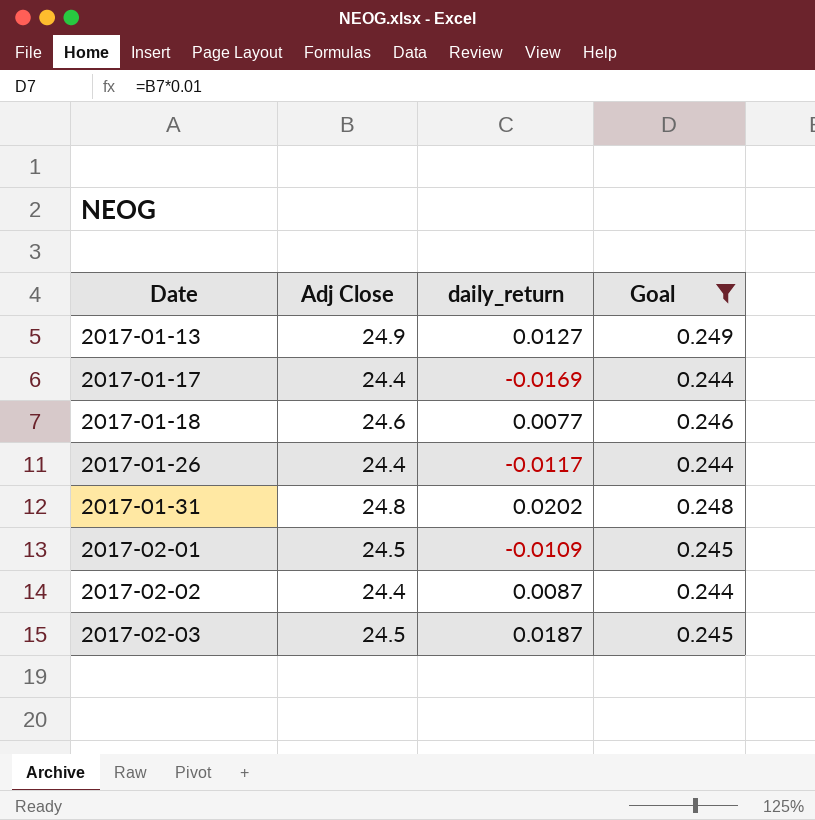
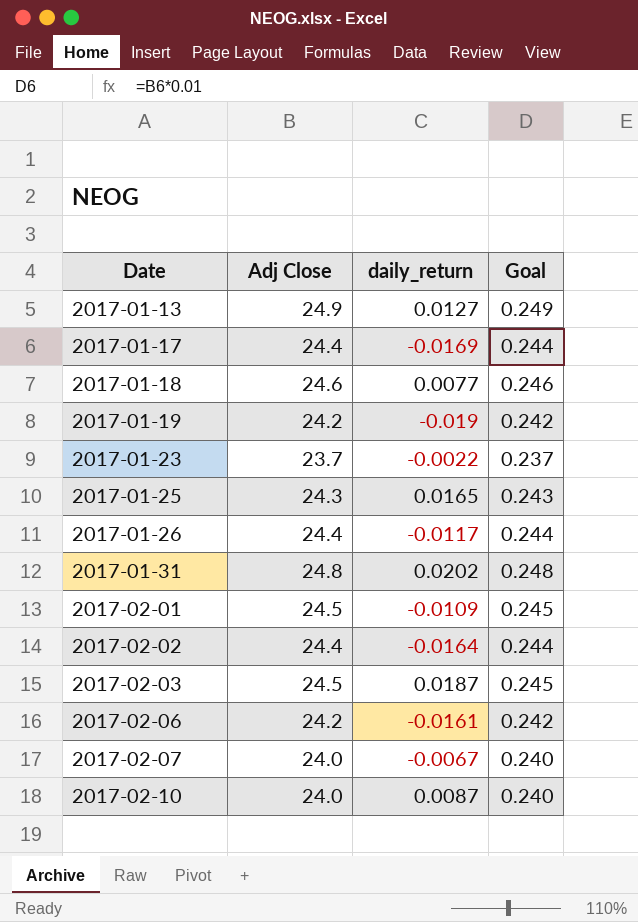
filter: Goal >= 0.244 -> none
2017-02-02 | daily_return: 0.0087 -> -0.0164

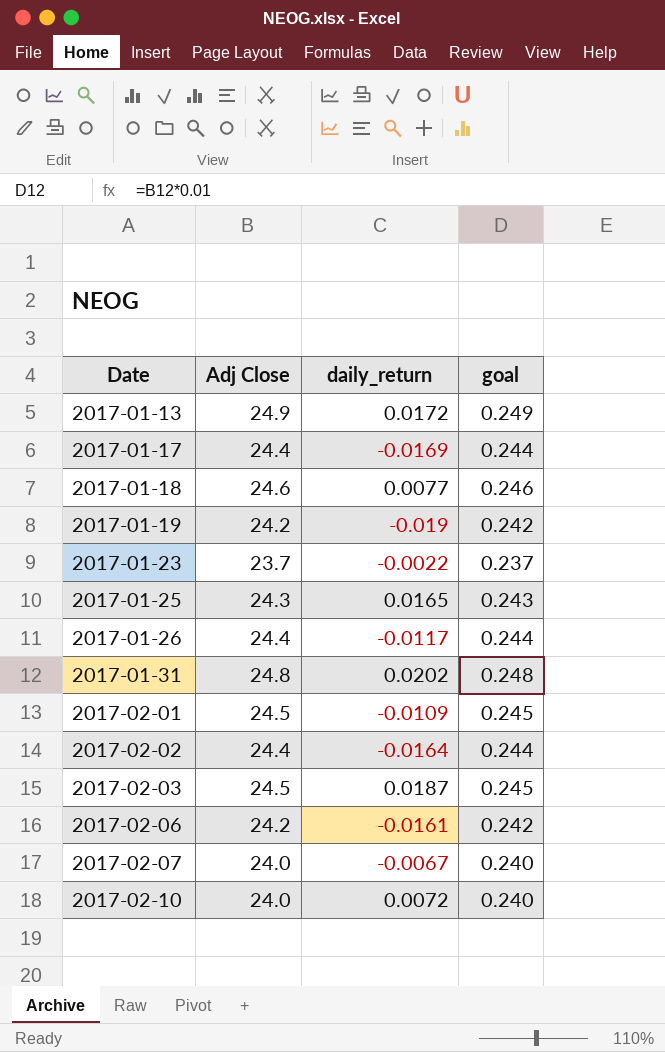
column name: Goal -> goal
2017-01-13 | daily_return: 0.0127 -> 0.0172
2017-02-10 | daily_return: 0.0087 -> 0.0072

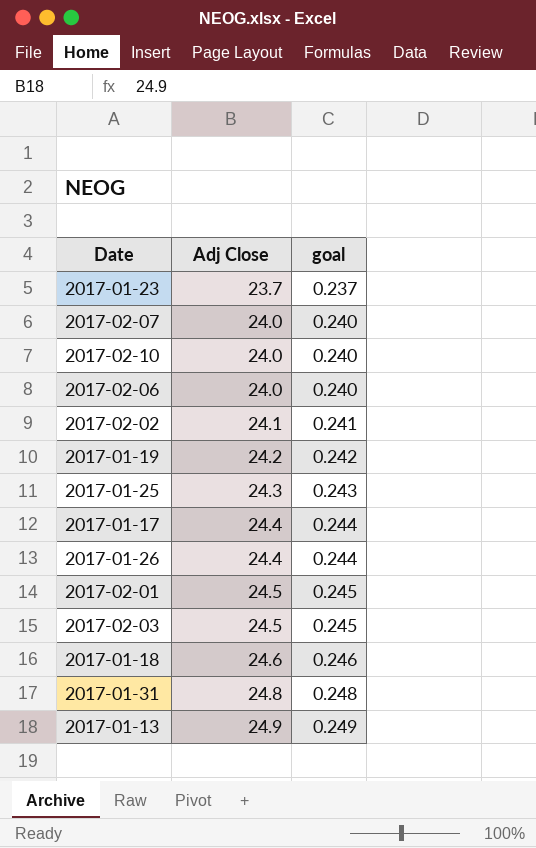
row order: Date ascending -> Adj Close ascending
column daily_return | position: 3 -> none
2017-02-06 | Adj Close: 24.2 -> 24.0
2017-02-06 | goal: 0.242 -> 0.240
2017-02-02 | Adj Close: 24.4 -> 24.1
2017-02-02 | goal: 0.244 -> 0.241

